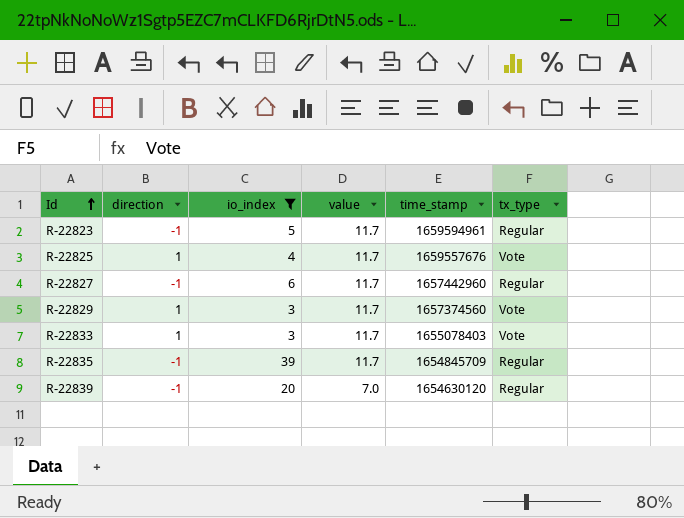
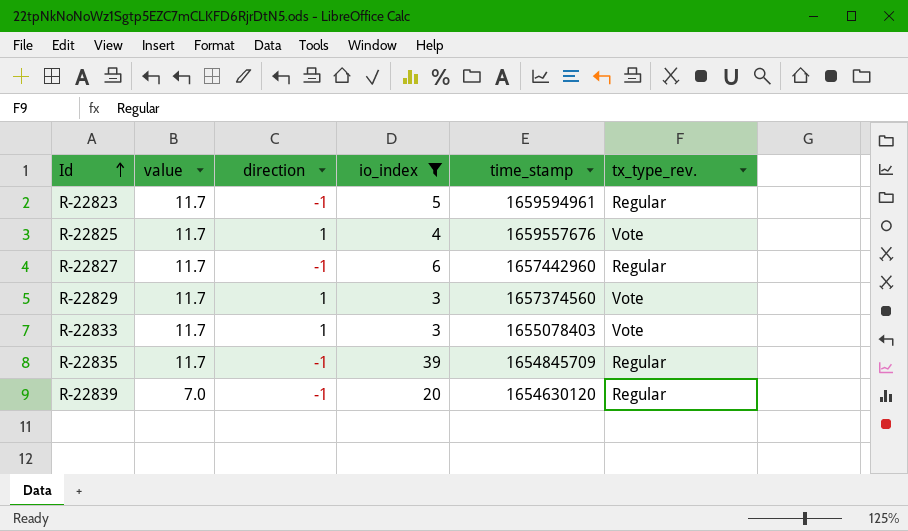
column value | position: 4 -> 2
column name: tx_type -> tx_type_rev.

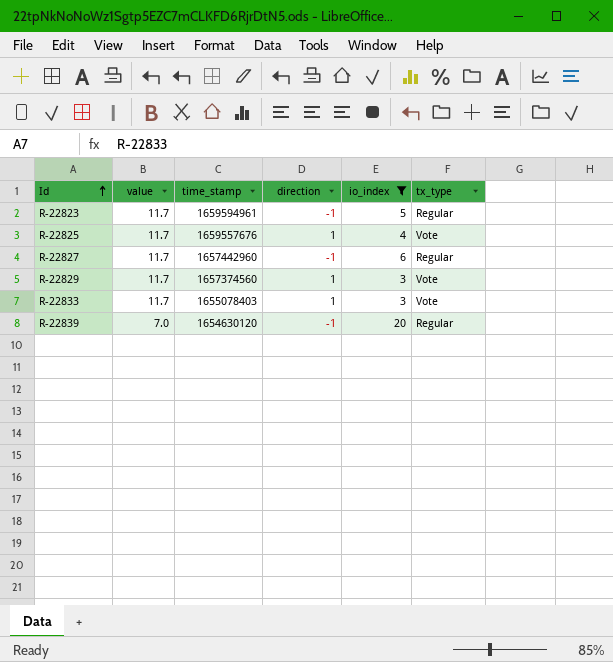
column time_stamp | position: 5 -> 3
column name: tx_type_rev. -> tx_type
row R-22835: 11.7 | -1 | 39 | 1654845709 | Regular -> none

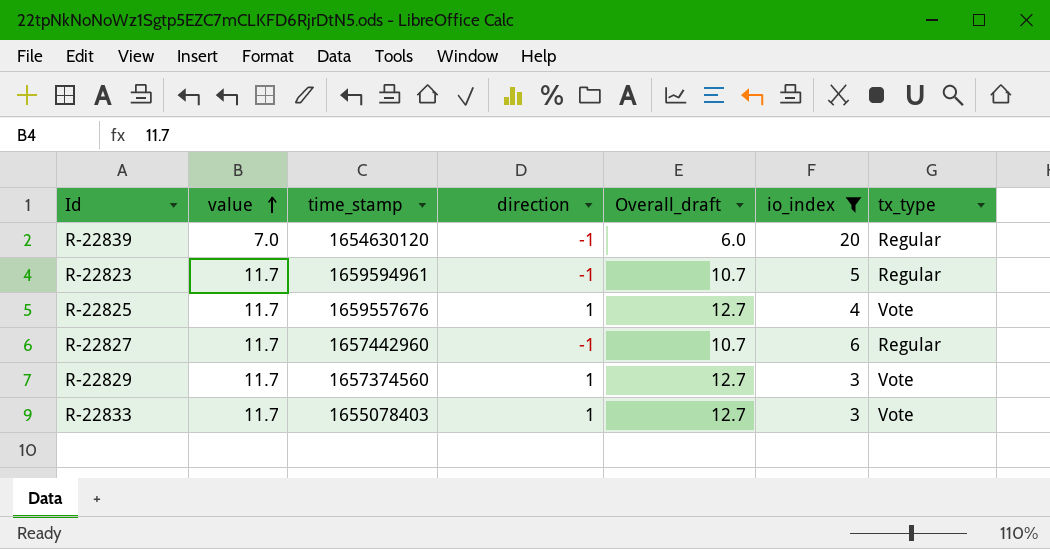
row order: Id ascending -> value ascending
column Overall_draft | formula: none -> [value] + [direction]

